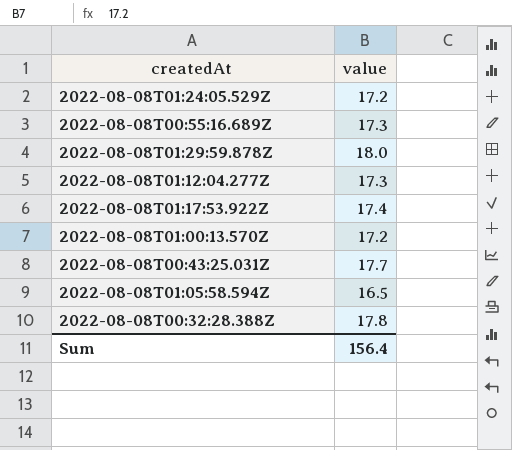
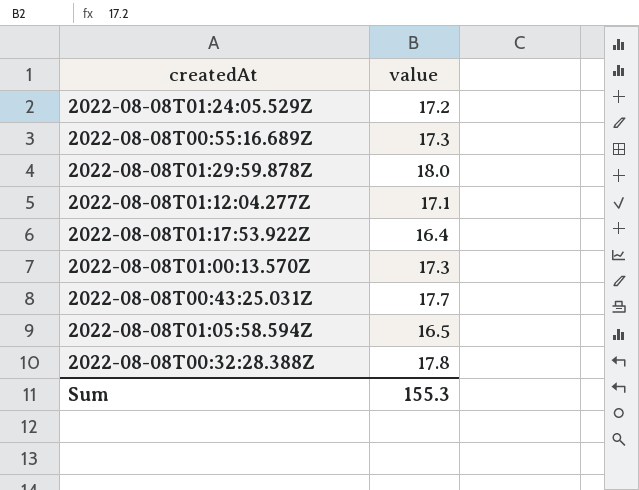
2022-08-08T01:12:04.277Z | value: 17.3 -> 17.1
2022-08-08T01:17:53.922Z | value: 17.4 -> 16.4
2022-08-08T01:00:13.570Z | value: 17.2 -> 17.3
Sum | value: 156.4 -> 155.3

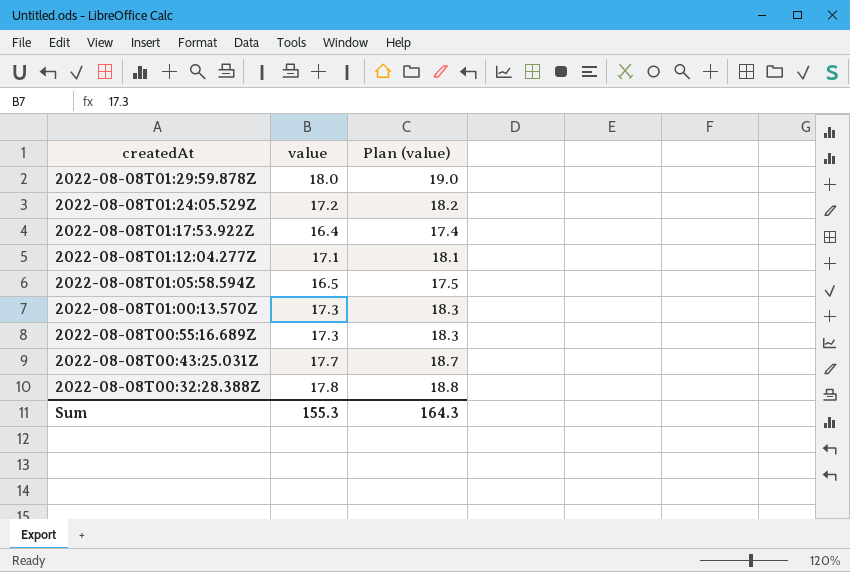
row order: none -> createdAt descending
column Plan (value) | formula: none -> [value] + 1

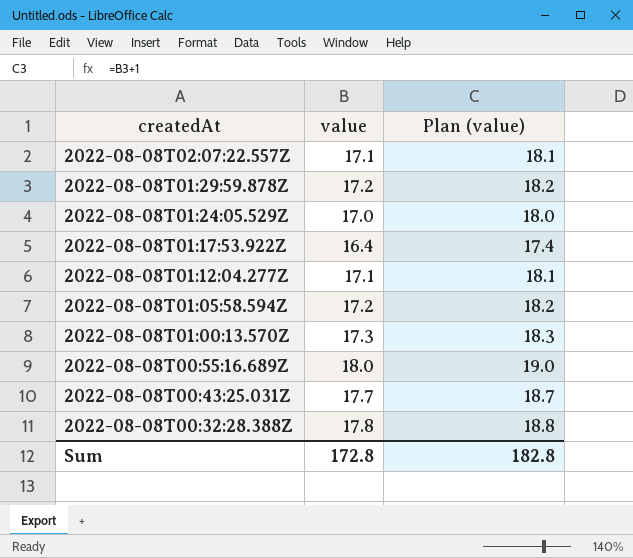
row 2022-08-08T02:07:22.557Z: none -> 17.1 | 18.1
2022-08-08T01:29:59.878Z | value: 18.0 -> 17.2
2022-08-08T01:29:59.878Z | Plan (value): 19.0 -> 18.2
2022-08-08T01:24:05.529Z | value: 17.2 -> 17.0
2022-08-08T01:24:05.529Z | Plan (value): 18.2 -> 18.0
2022-08-08T01:05:58.594Z | value: 16.5 -> 17.2
2022-08-08T01:05:58.594Z | Plan (value): 17.5 -> 18.2
2022-08-08T00:55:16.689Z | value: 17.3 -> 18.0
2022-08-08T00:55:16.689Z | Plan (value): 18.3 -> 19.0
Sum | value: 155.3 -> 172.8
Sum | Plan (value): 164.3 -> 182.8

